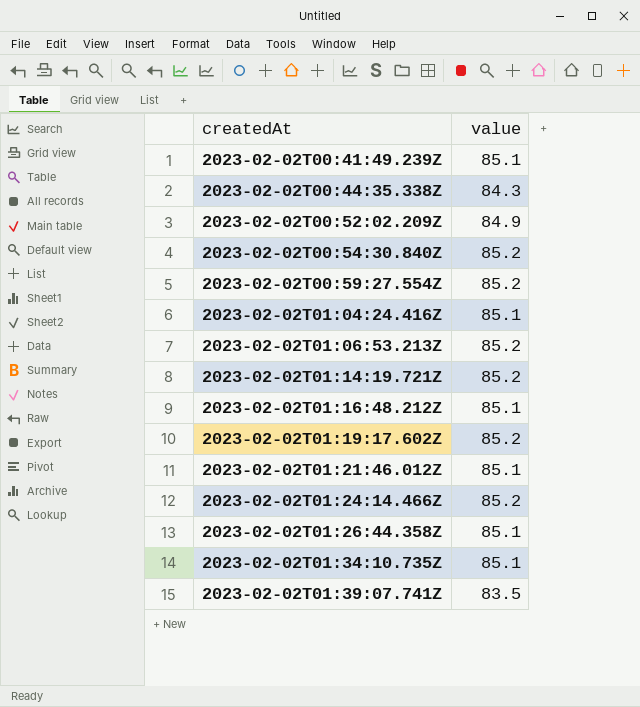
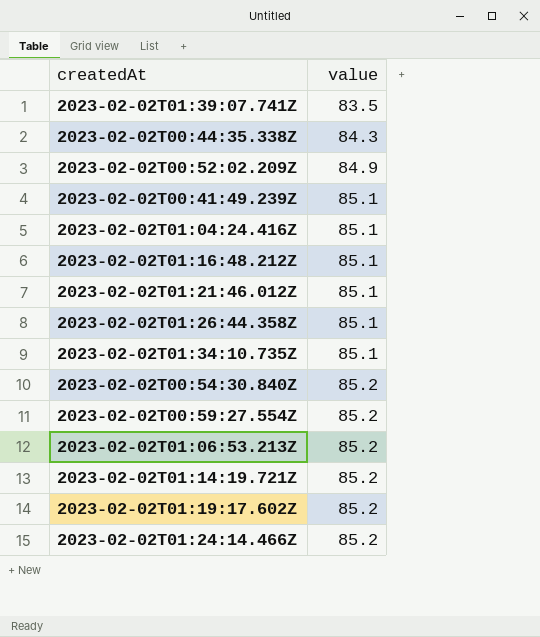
row order: createdAt ascending -> value ascending

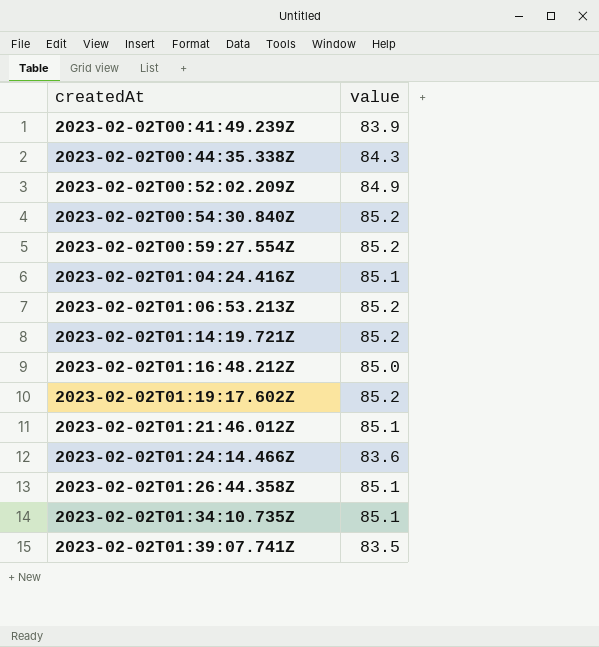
row order: value ascending -> createdAt ascending
2023-02-02T00:41:49.239Z | value: 85.1 -> 83.9
2023-02-02T01:16:48.212Z | value: 85.1 -> 85.0
2023-02-02T01:24:14.466Z | value: 85.2 -> 83.6

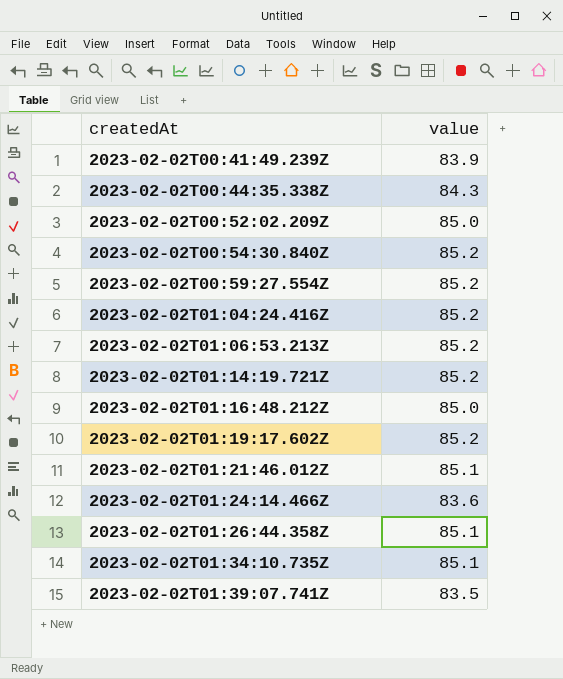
2023-02-02T00:52:02.209Z | value: 84.9 -> 85.0
2023-02-02T01:04:24.416Z | value: 85.1 -> 85.2

